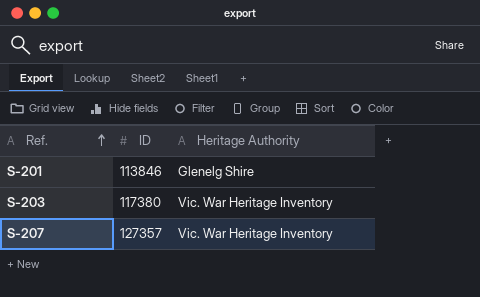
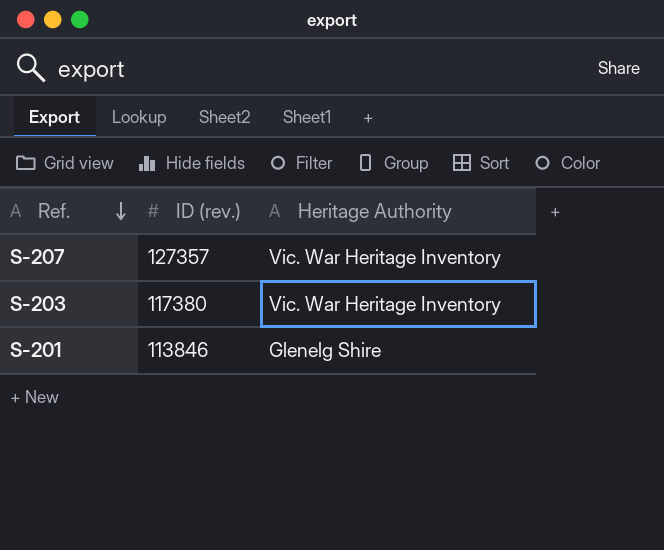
row order: Ref. ascending -> Ref. descending
column name: ID -> ID (rev.)

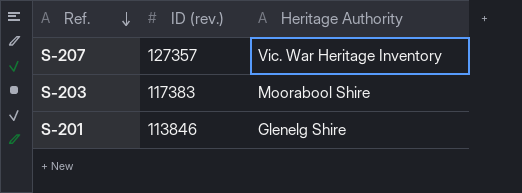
S-203 | ID (rev.): 117380 -> 117383
S-203 | Heritage Authority: Vic. War Heritage Inventory -> Moorabool Shire

